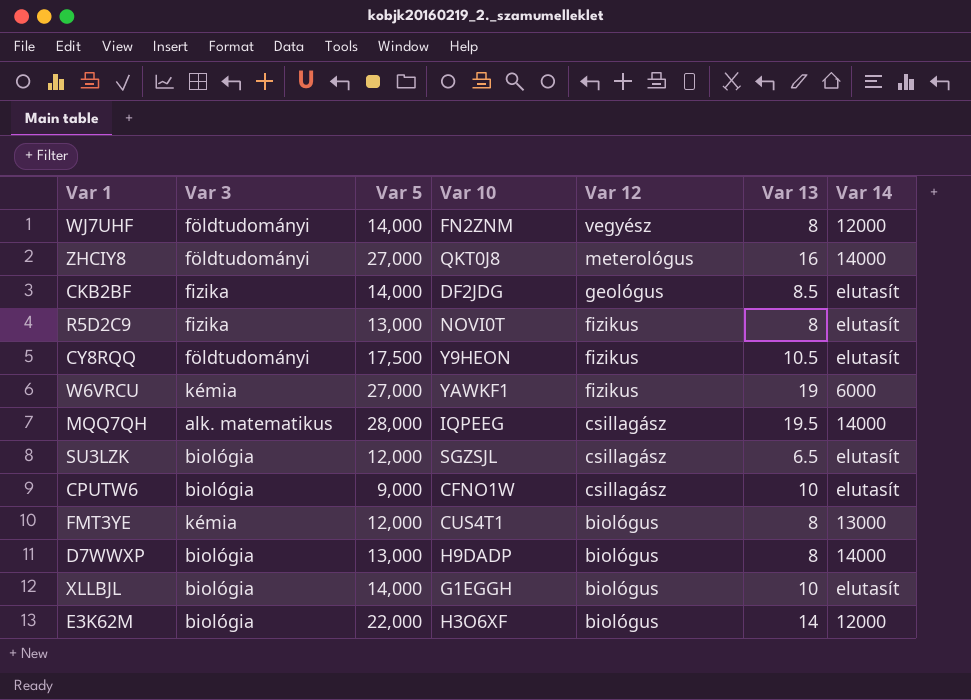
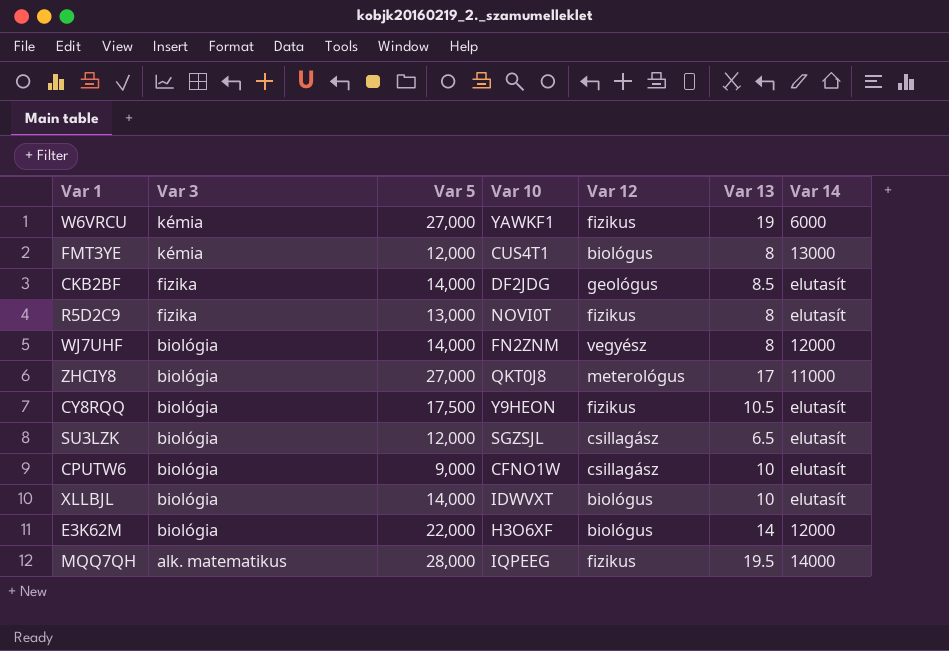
row order: Var 12 descending -> Var 3 descending
row D7WWXP: biológia | 13,000 | H9DADP | biológus | 8 | 14000 -> none
WJ7UHF | Var 3: földtudományi -> biológia
ZHCIY8 | Var 3: földtudományi -> biológia
ZHCIY8 | Var 13: 16 -> 17
ZHCIY8 | Var 14: 14000 -> 11000
CY8RQQ | Var 3: földtudományi -> biológia
XLLBJL | Var 10: G1EGGH -> IDWVXT
MQQ7QH | Var 12: csillagász -> fizikus

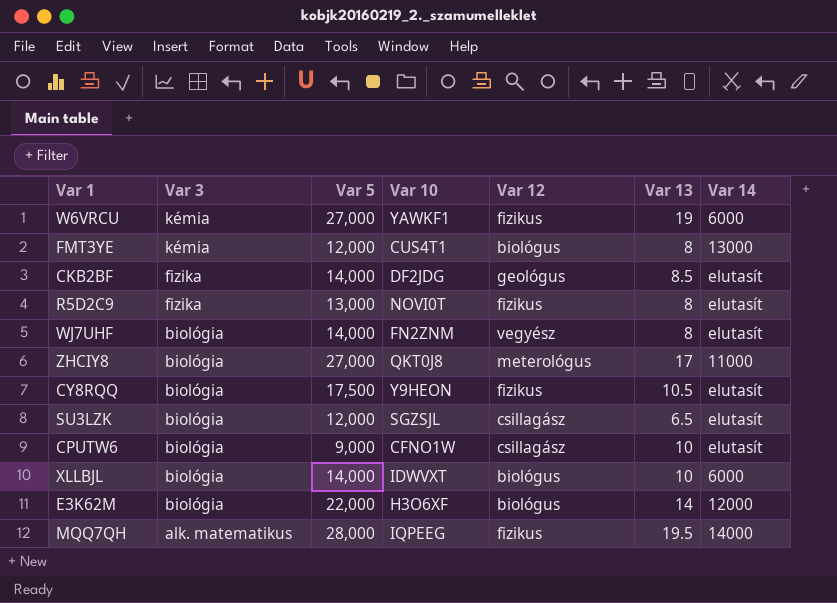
WJ7UHF | Var 14: 12000 -> elutasít
XLLBJL | Var 14: elutasít -> 6000

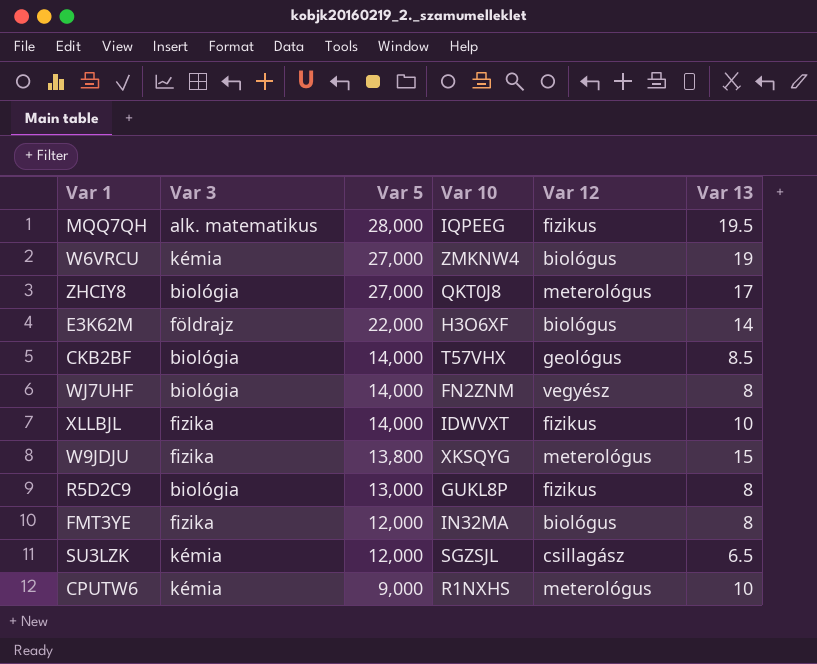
row order: Var 3 descending -> Var 5 descending
column Var 14 | position: 7 -> none
row CY8RQQ: biológia | 17,500 | Y9HEON | fizikus | 10.5 | elutasít -> none
W6VRCU | Var 10: YAWKF1 -> ZMKNW4
W6VRCU | Var 12: fizikus -> biológus
E3K62M | Var 3: biológia -> földrajz
CKB2BF | Var 3: fizika -> biológia
CKB2BF | Var 10: DF2JDG -> T57VHX
XLLBJL | Var 3: biológia -> fizika
XLLBJL | Var 12: biológus -> fizikus
row W9JDJU: none -> fizika | 13,800 | XKSQYG | meterológus | 15
R5D2C9 | Var 3: fizika -> biológia
R5D2C9 | Var 10: NOVI0T -> GUKL8P
FMT3YE | Var 3: kémia -> fizika
FMT3YE | Var 10: CUS4T1 -> IN32MA
SU3LZK | Var 3: biológia -> kémia
CPUTW6 | Var 3: biológia -> kémia
CPUTW6 | Var 10: CFNO1W -> R1NXHS
CPUTW6 | Var 12: csillagász -> meterológus

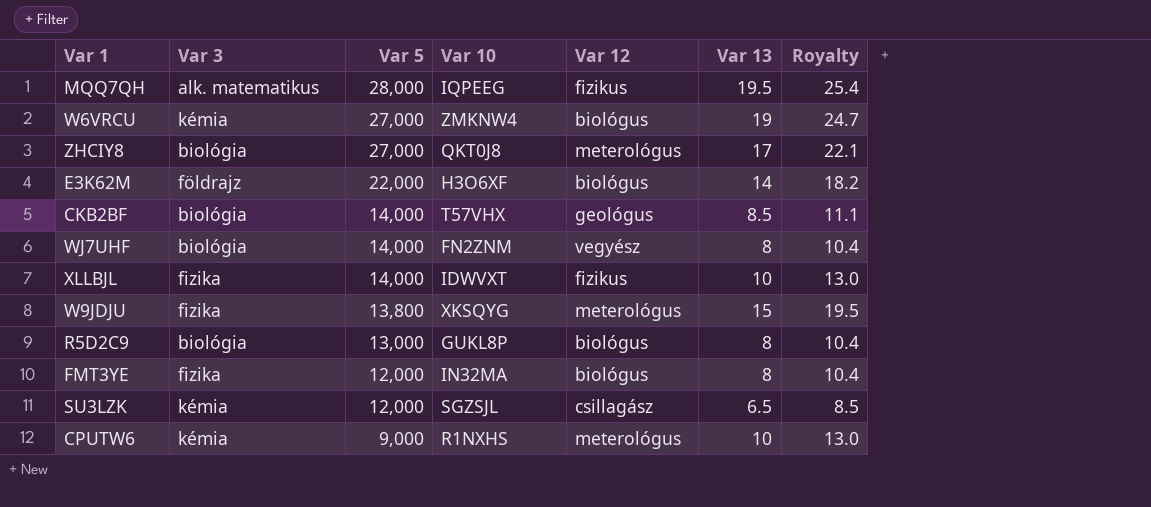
column Royalty | formula: none -> [Var 13] * 1.3
R5D2C9 | Var 12: fizikus -> biológus

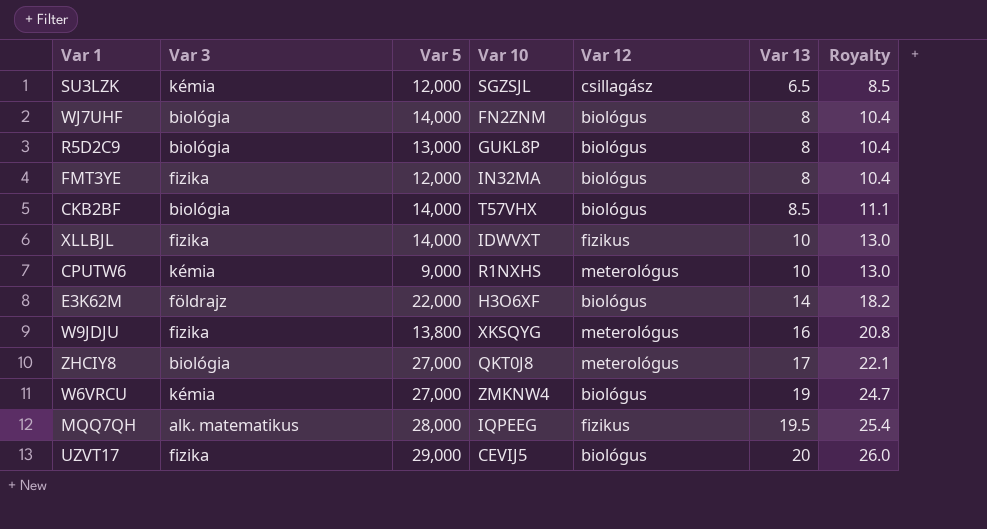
row order: Var 5 descending -> Var 13 ascending
WJ7UHF | Var 12: vegyész -> biológus
CKB2BF | Var 12: geológus -> biológus
W9JDJU | Var 13: 15 -> 16
W9JDJU | Royalty: 19.5 -> 20.8
row UZVT17: none -> fizika | 29,000 | CEVIJ5 | biológus | 20 | 26.0

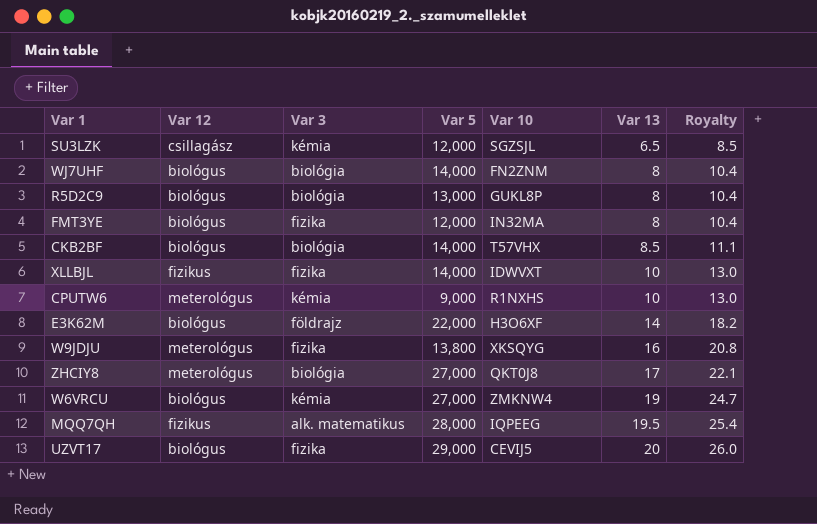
column Var 12 | position: 5 -> 2

